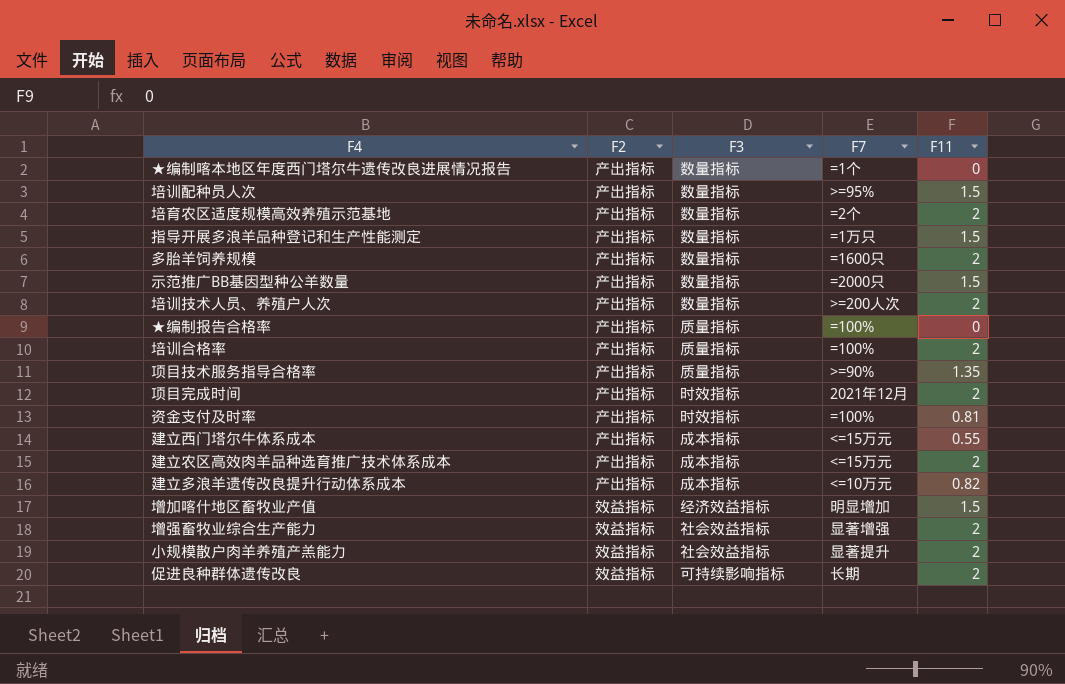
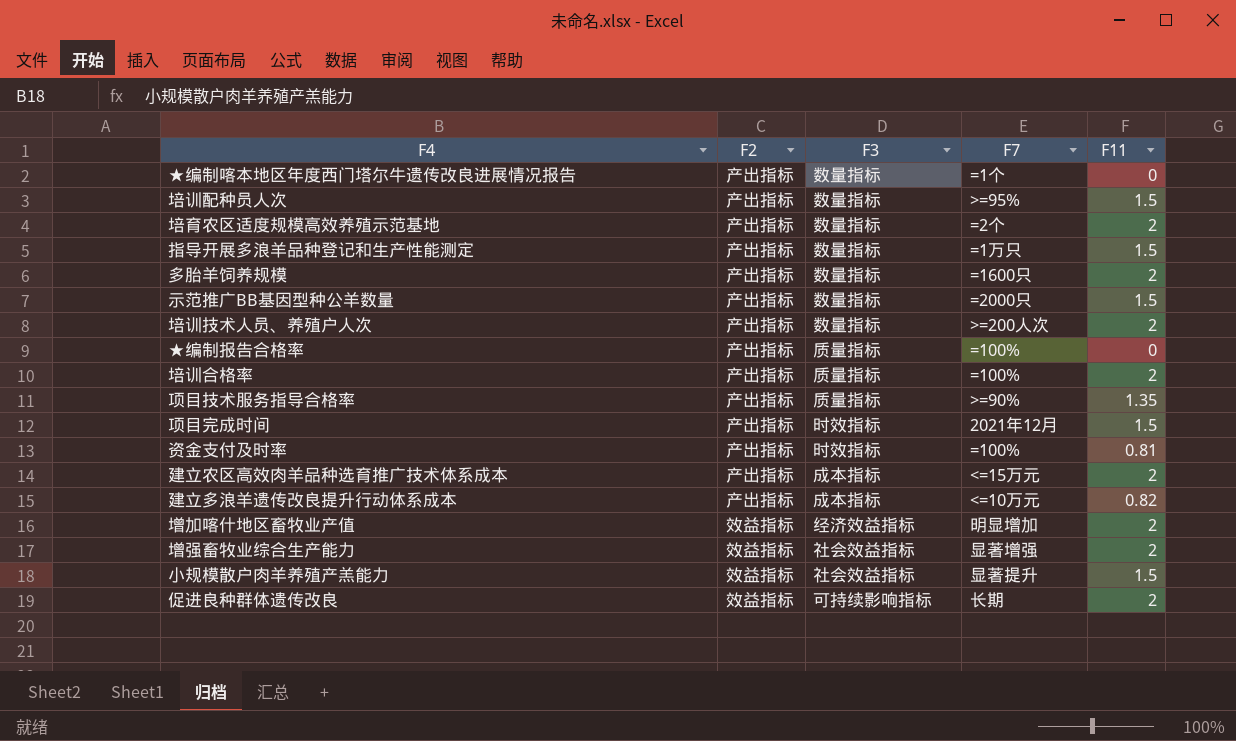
row 建立西门塔尔牛体系成本: 产出指标 | 成本指标 | <=15万元 | 0.55 -> none
项目完成时间 | F11: 2 -> 1.5
增加喀什地区畜牧业产值 | F11: 1.5 -> 2
小规模散户肉羊养殖产羔能力 | F11: 2 -> 1.5

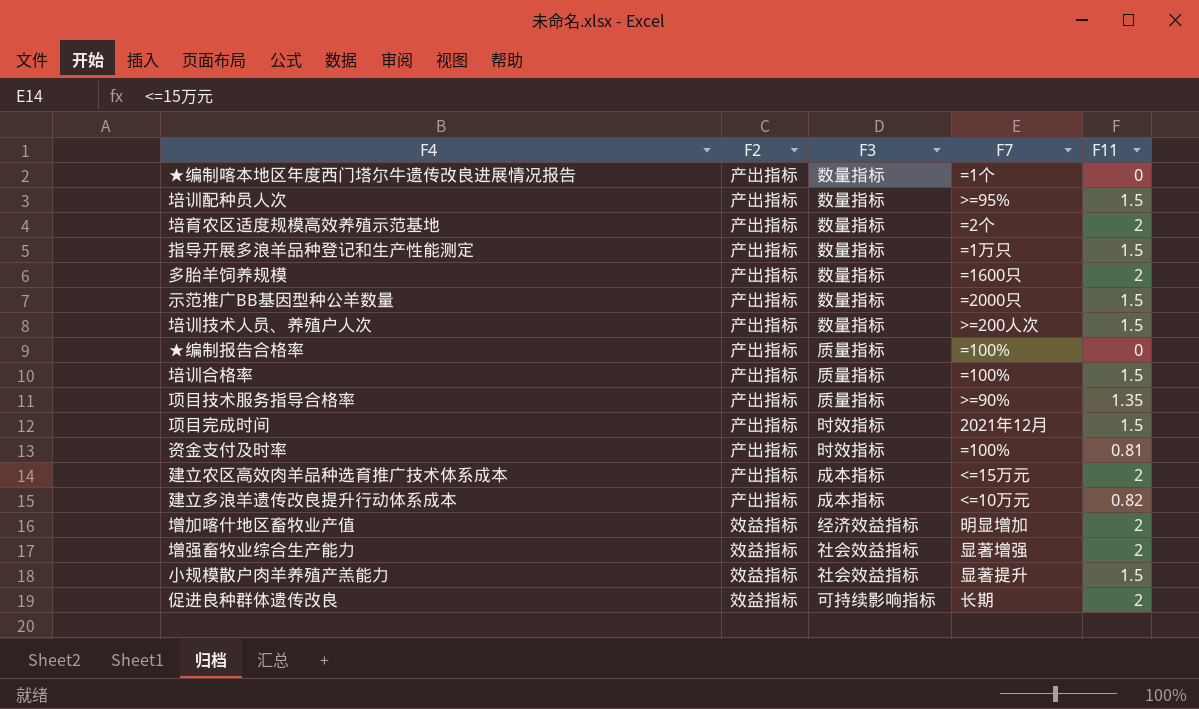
培训技术人员、养殖户人次 | F11: 2 -> 1.5
培训合格率 | F11: 2 -> 1.5

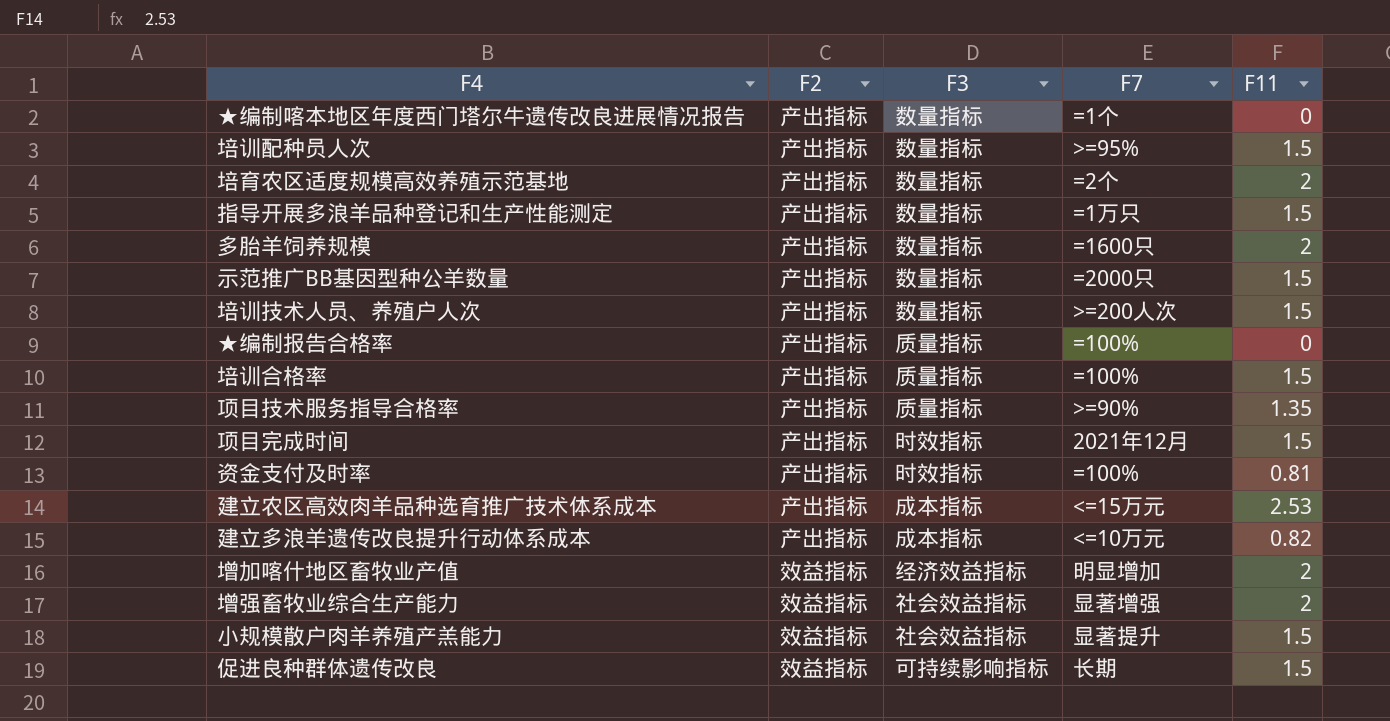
建立农区高效肉羊品种选育推广技术体系成本 | F11: 2 -> 2.53
促进良种群体遗传改良 | F11: 2 -> 1.5

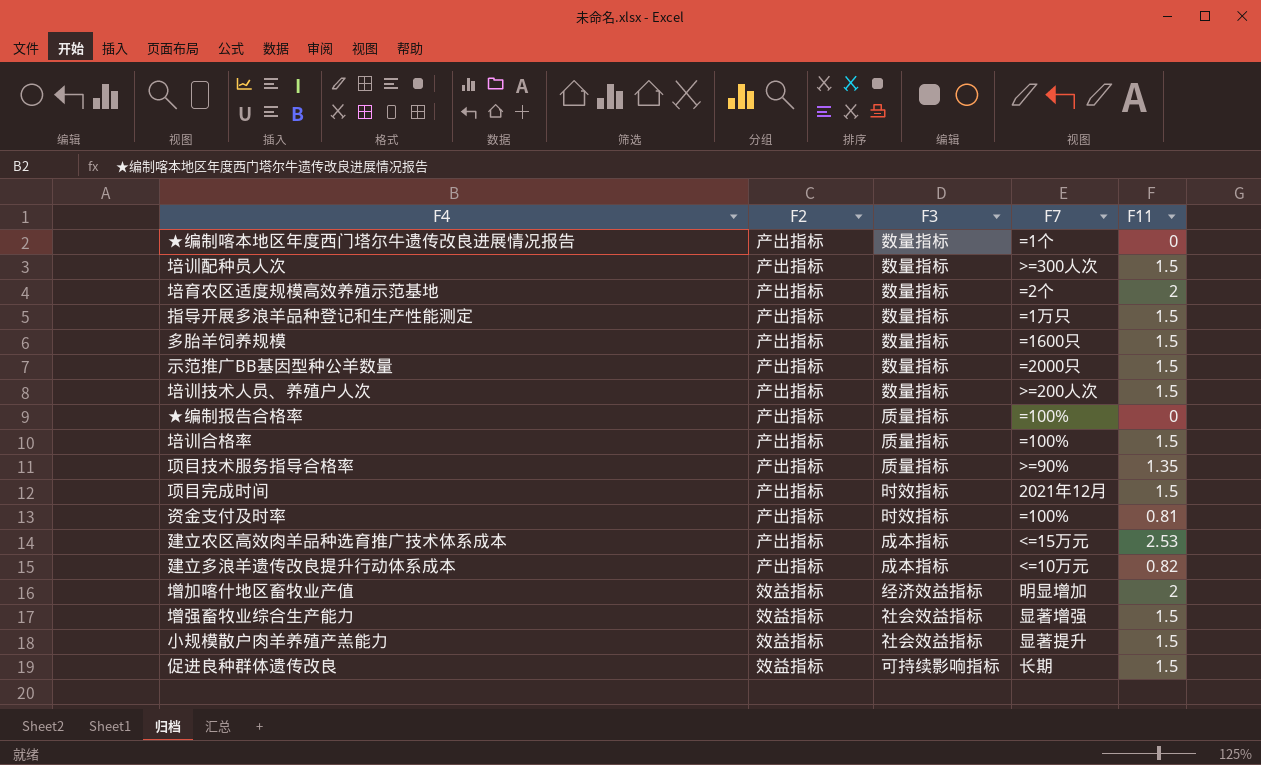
培训配种员人次 | F7: >=95% -> >=300人次
多胎羊饲养规模 | F11: 2 -> 1.5
增强畜牧业综合生产能力 | F11: 2 -> 1.5

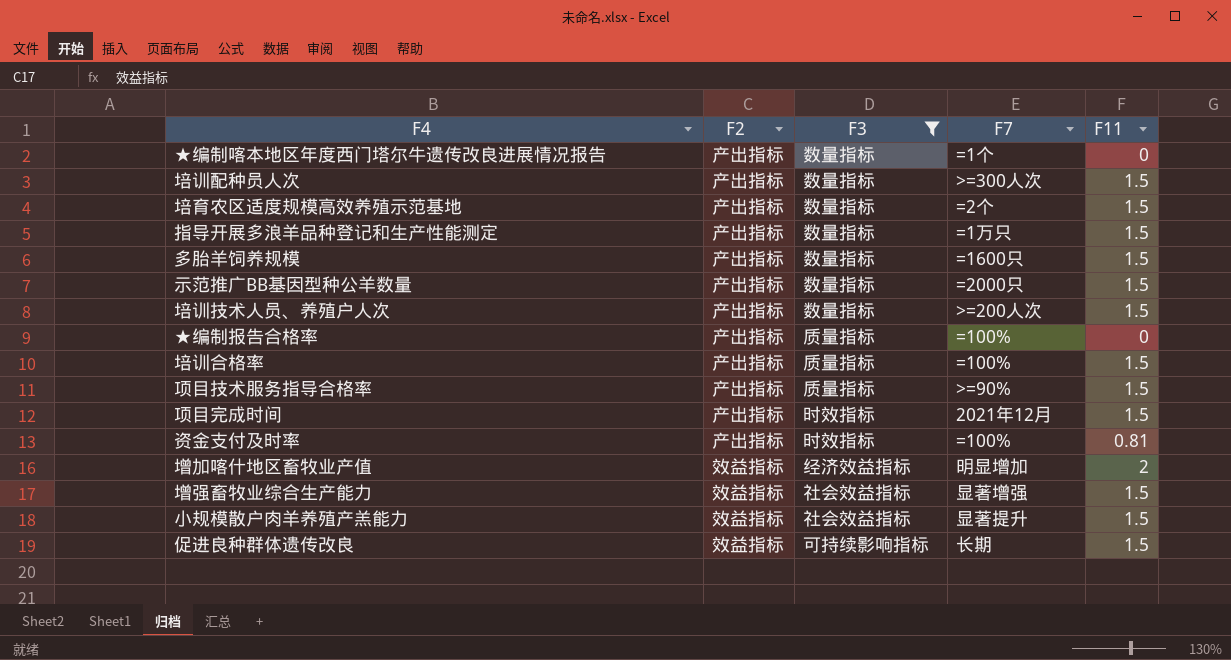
filter: none -> F3 != 成本指标
培育农区适度规模高效养殖示范基地 | F11: 2 -> 1.5
项目技术服务指导合格率 | F11: 1.35 -> 1.5

